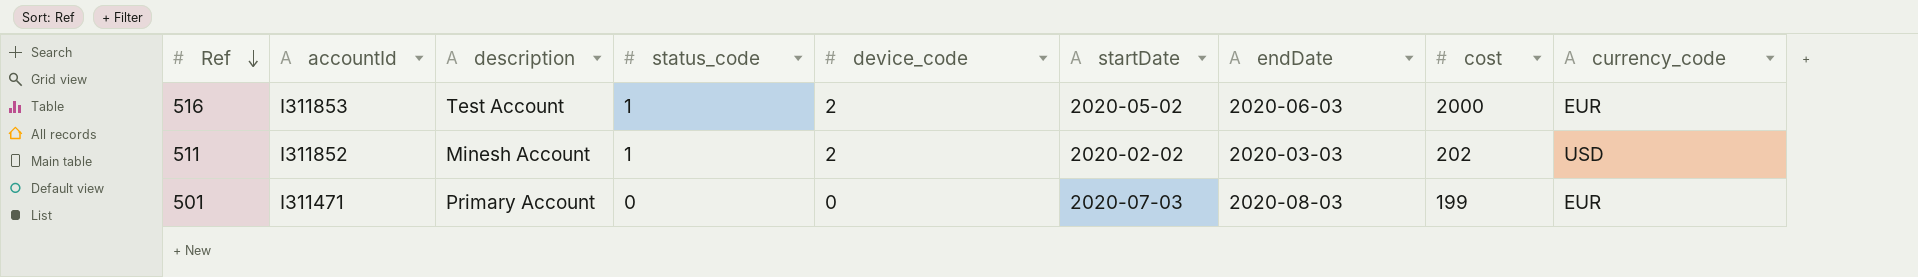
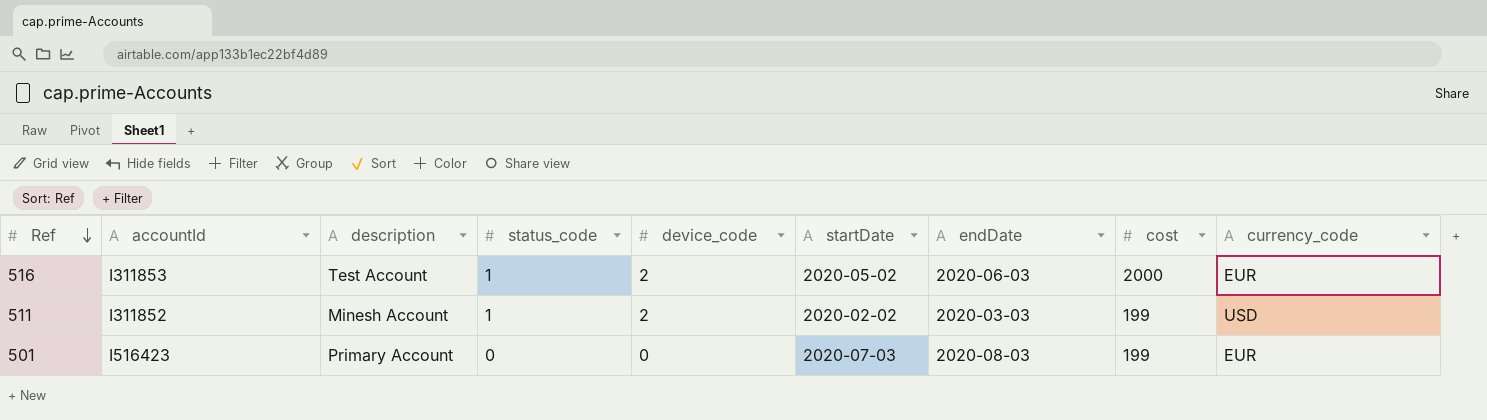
511 | cost: 202 -> 199
501 | accountId: I311471 -> I516423

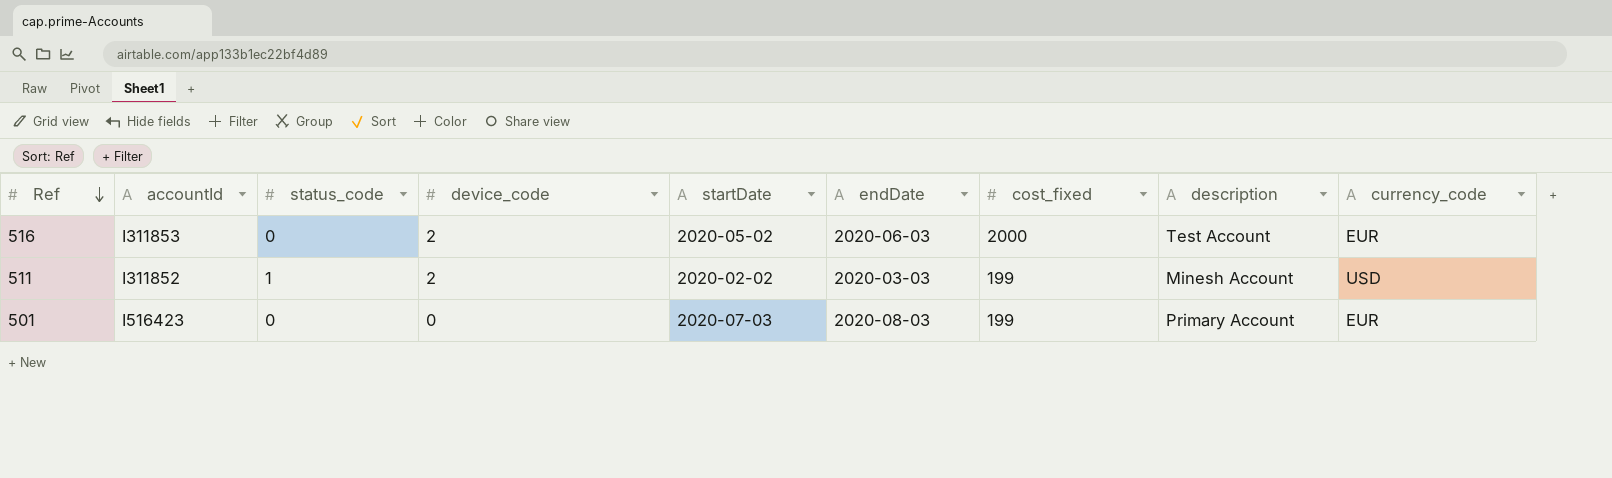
column name: cost -> cost_fixed
column description | position: 3 -> 8
516 | status_code: 1 -> 0

